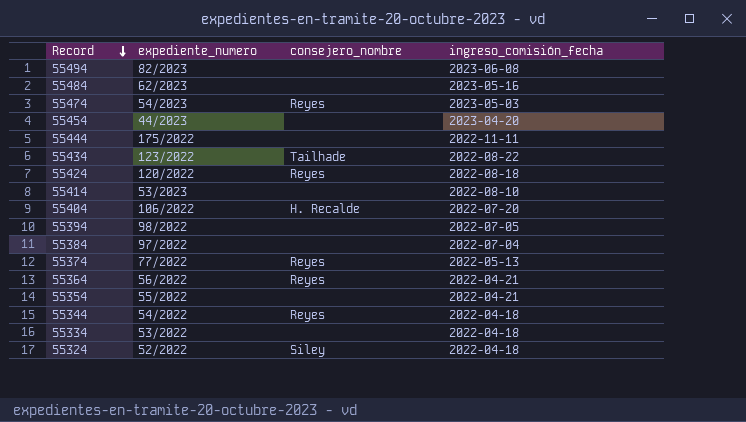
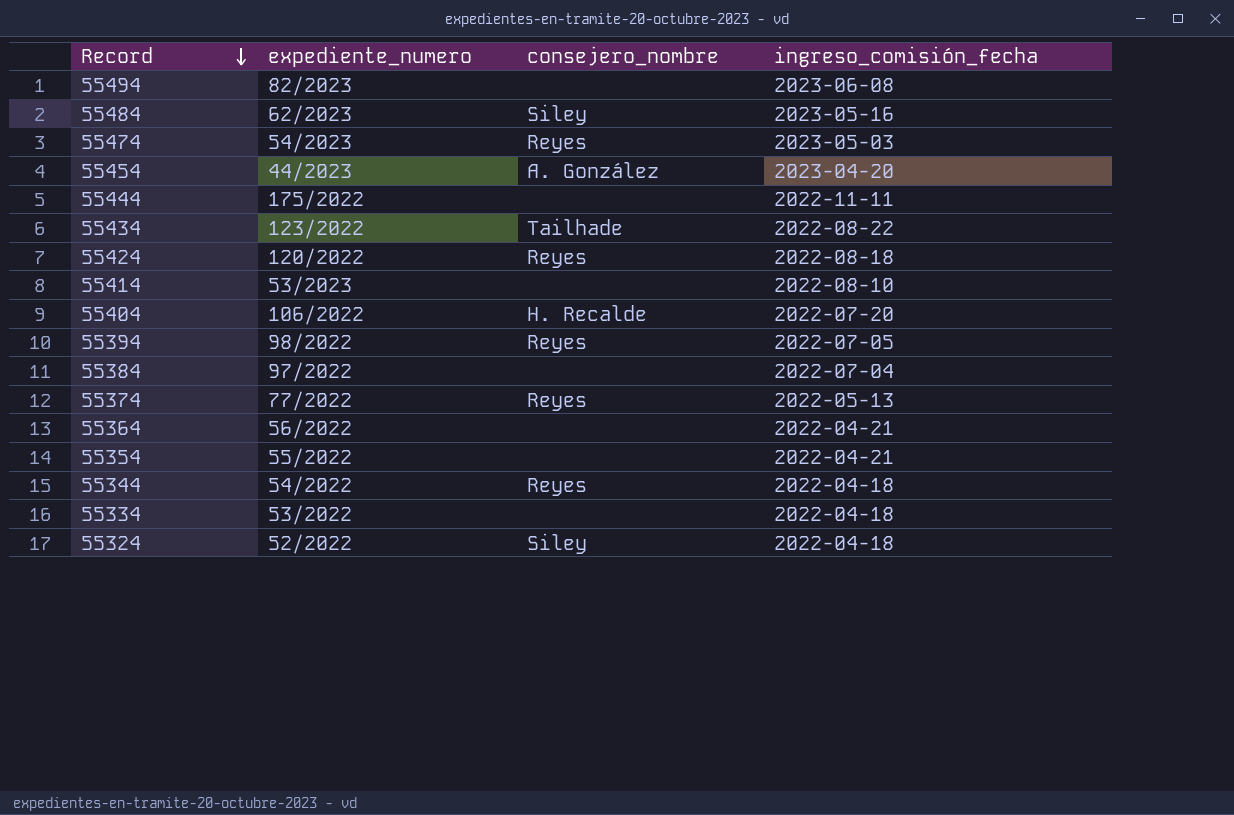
55484 | consejero_nombre: none -> Siley
55454 | consejero_nombre: none -> A. González
55394 | consejero_nombre: none -> Reyes
55364 | consejero_nombre: Reyes -> none

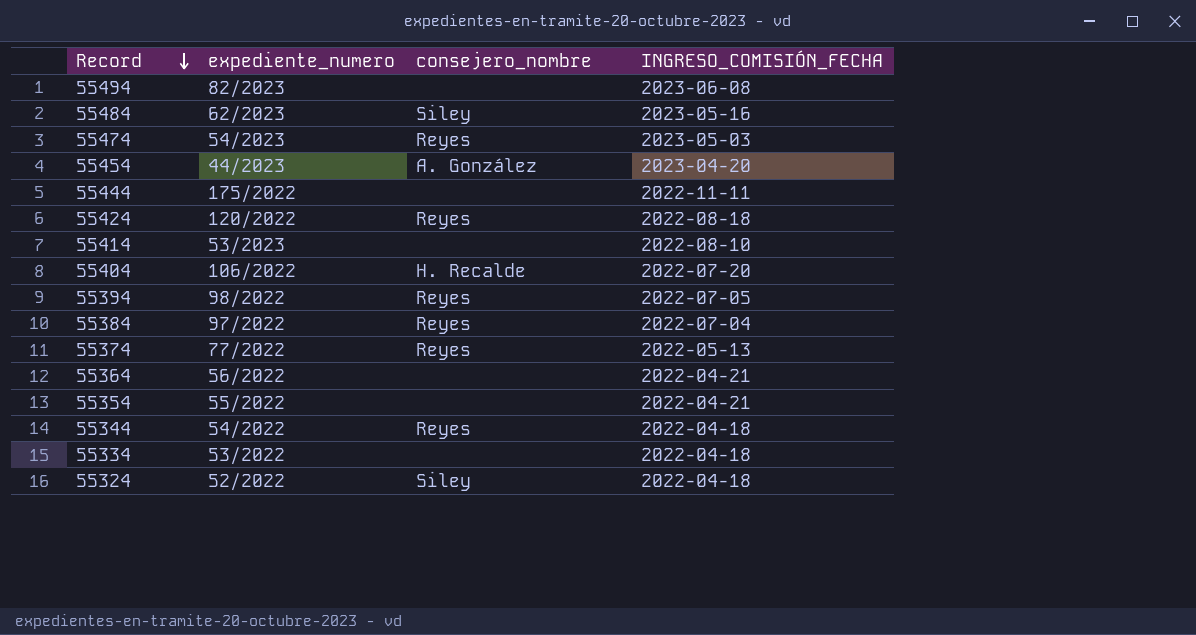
column name: ingreso_comisión_fecha -> INGRESO_COMISIÓN_FECHA
row 55434: 123/2022 | Tailhade | 2022-08-22 -> none
55384 | consejero_nombre: none -> Reyes

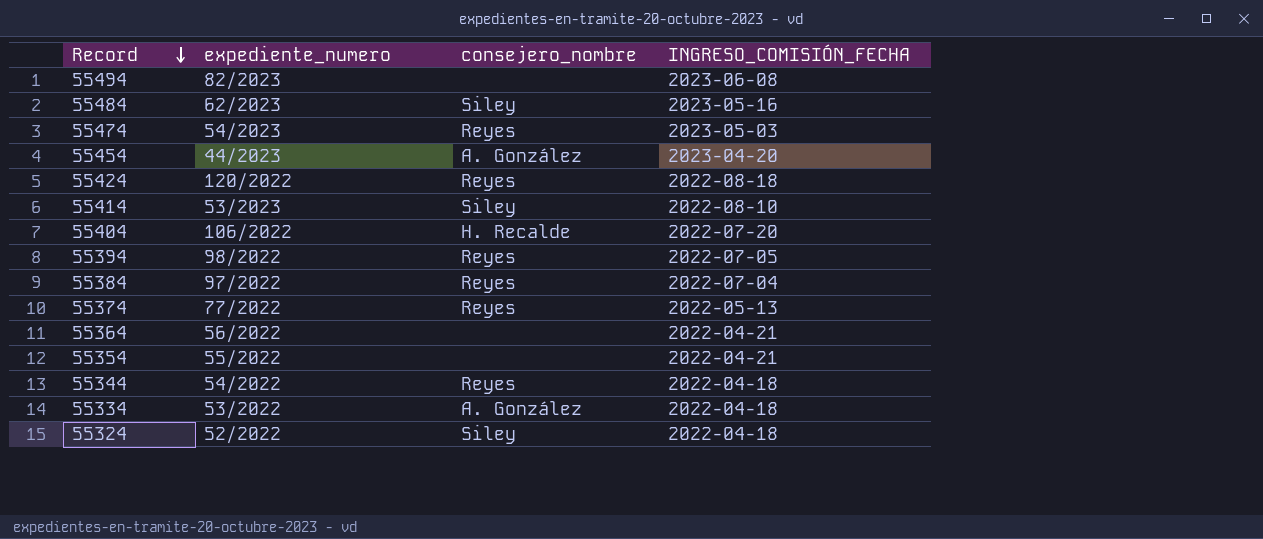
row 55444: 175/2022 | none | 2022-11-11 -> none
55414 | consejero_nombre: none -> Siley
55334 | consejero_nombre: none -> A. González

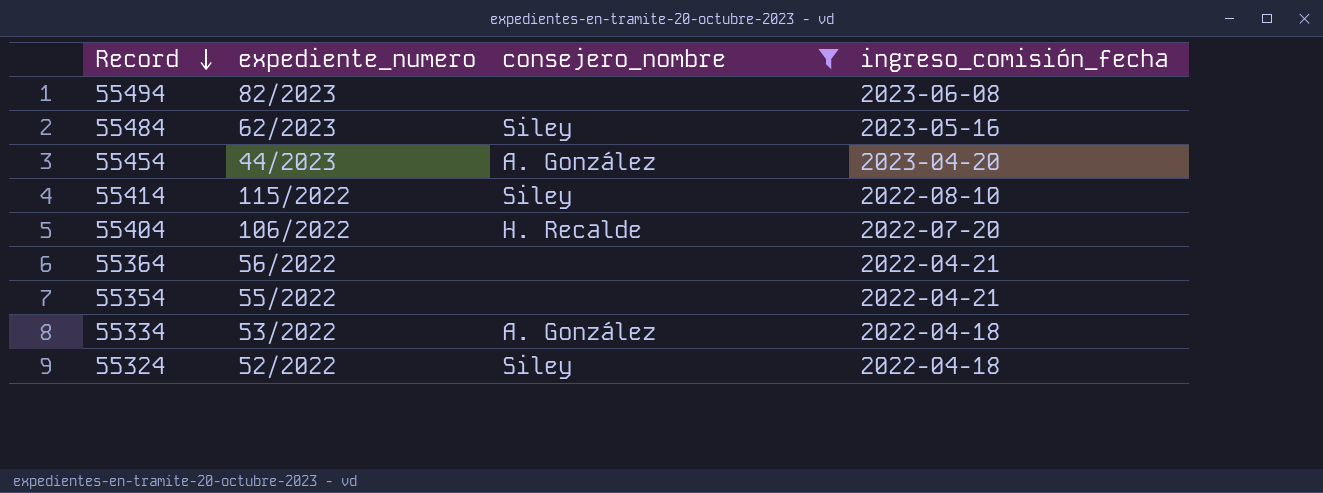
filter: none -> consejero_nombre != Reyes
column name: INGRESO_COMISIÓN_FECHA -> ingreso_comisión_fecha
55414 | expediente_numero: 53/2023 -> 115/2022

